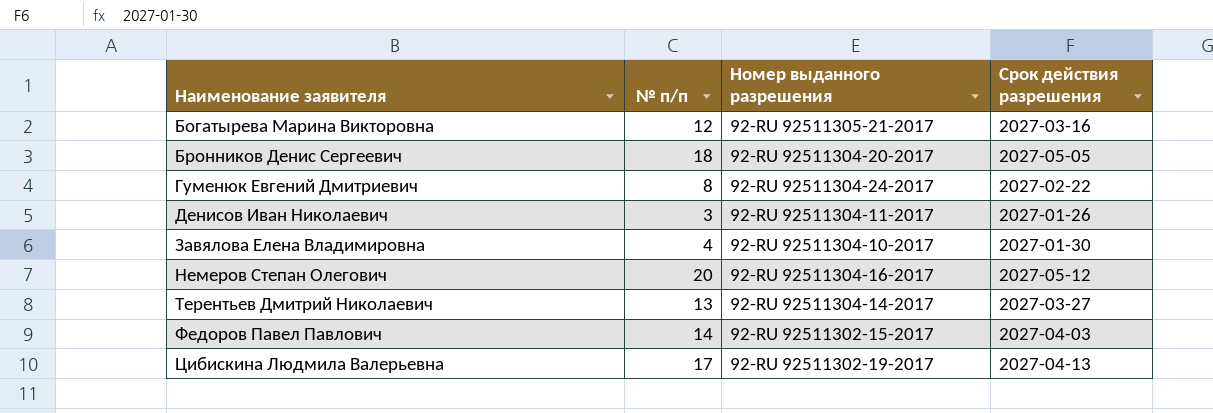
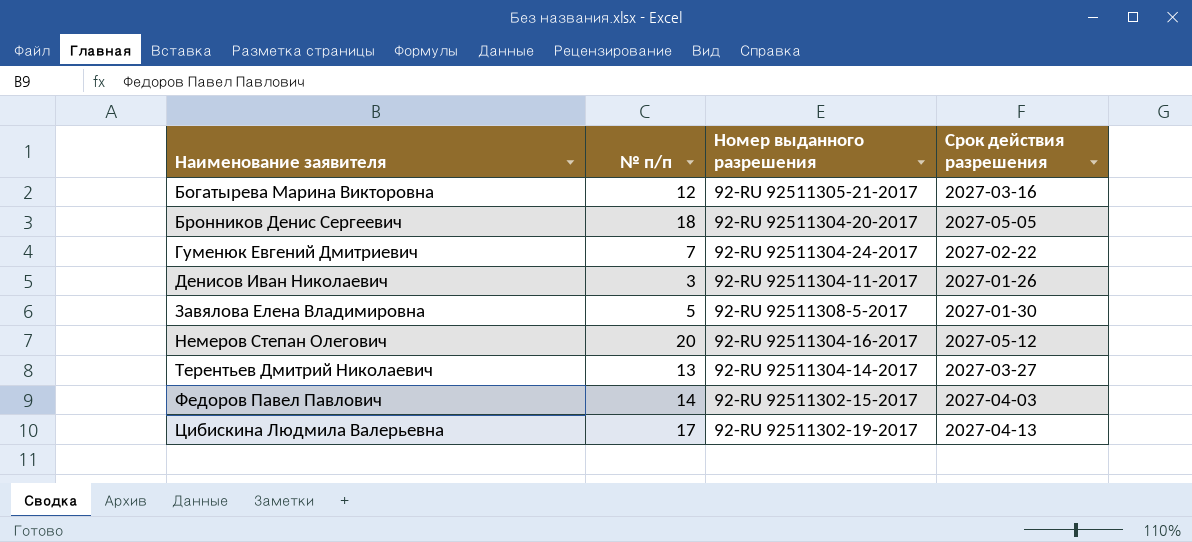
Гуменюк Евгений Дмитриевич | № п/п: 8 -> 7
Завялова Елена Владимировна | № п/п: 4 -> 5
Завялова Елена Владимировна | Номер выданного разрешения: 92-RU 92511304-10-2017 -> 92-RU 92511308-5-2017

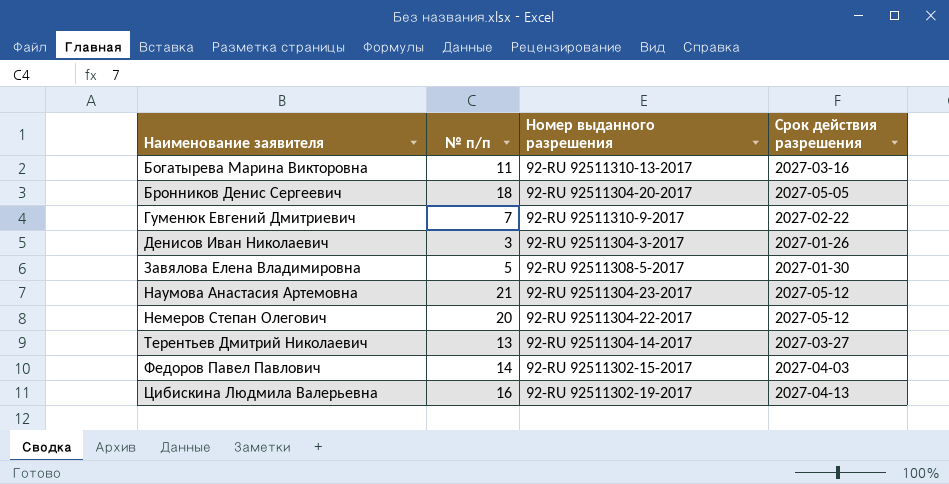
Богатырева Марина Викторовна | № п/п: 12 -> 11
Богатырева Марина Викторовна | Номер выданного разрешения: 92-RU 92511305-21-2017 -> 92-RU 92511310-13-2017
Гуменюк Евгений Дмитриевич | Номер выданного разрешения: 92-RU 92511304-24-2017 -> 92-RU 92511310-9-2017
Денисов Иван Николаевич | Номер выданного разрешения: 92-RU 92511304-11-2017 -> 92-RU 92511304-3-2017
row Наумова Анастасия Артемовна: none -> 21 | 92-RU 92511304-23-2017 | 2027-05-12
Немеров Степан Олегович | Номер выданного разрешения: 92-RU 92511304-16-2017 -> 92-RU 92511304-22-2017
Цибискина Людмила Валерьевна | № п/п: 17 -> 16

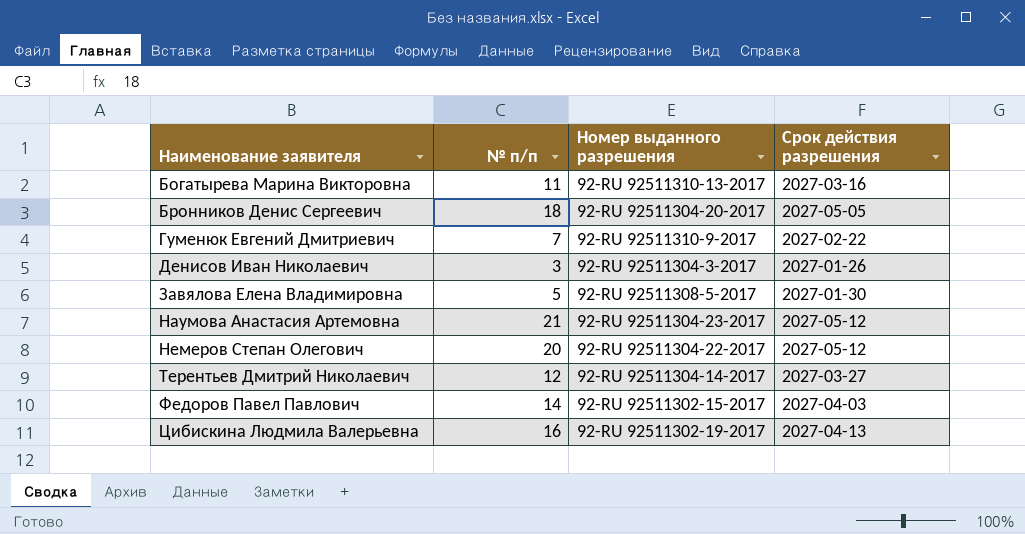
Терентьев Дмитрий Николаевич | № п/п: 13 -> 12

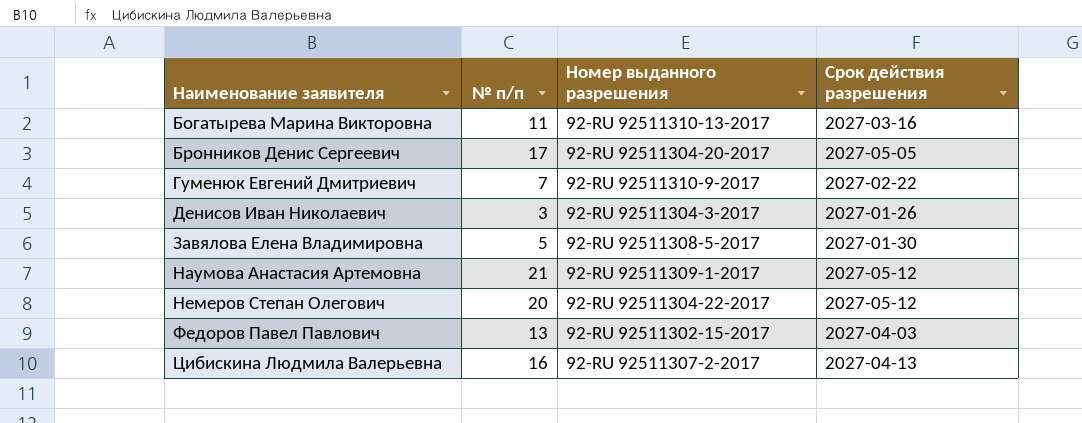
row Терентьев Дмитрий Николаевич: 12 | 92-RU 92511304-14-2017 | 2027-03-27 -> none
Бронников Денис Сергеевич | № п/п: 18 -> 17
Наумова Анастасия Артемовна | Номер выданного разрешения: 92-RU 92511304-23-2017 -> 92-RU 92511309-1-2017
Федоров Павел Павлович | № п/п: 14 -> 13
Цибискина Людмила Валерьевна | Номер выданного разрешения: 92-RU 92511302-19-2017 -> 92-RU 92511307-2-2017

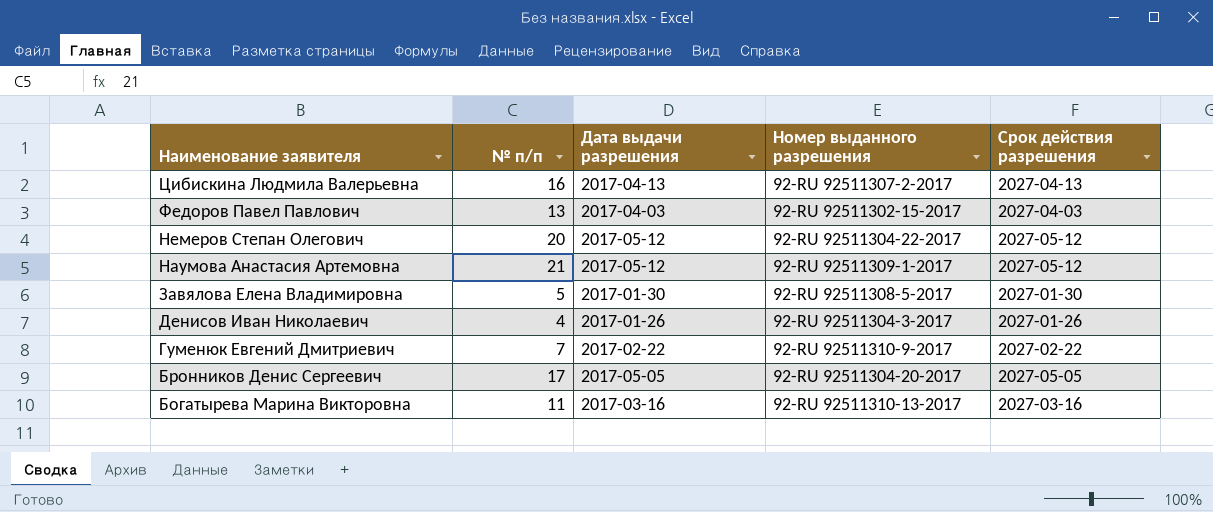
row order: Наименование заявителя ascending -> Наименование заявителя descending
column Дата выдачи разрешения | position: none -> 3
Денисов Иван Николаевич | № п/п: 3 -> 4

